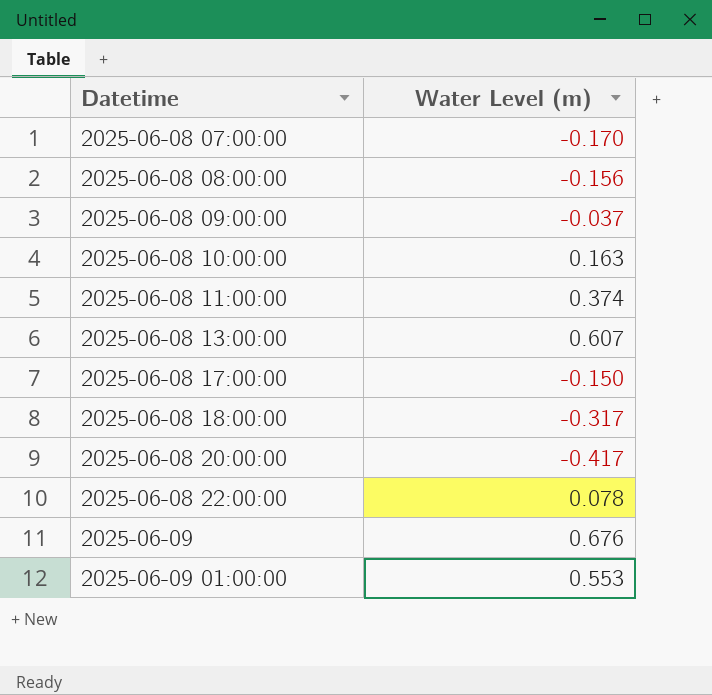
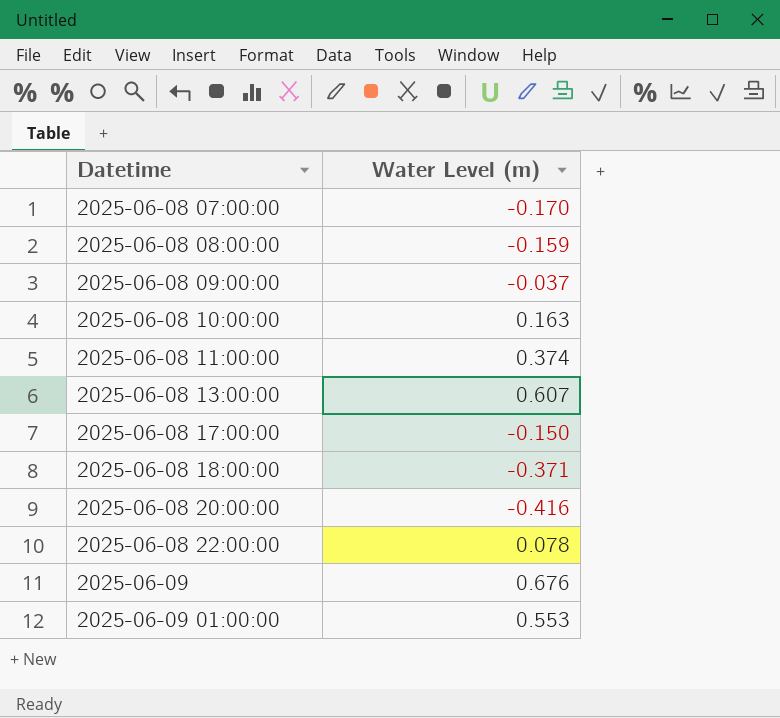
2025-06-08 08:00:00 | Water Level (m): -0.156 -> -0.159
2025-06-08 18:00:00 | Water Level (m): -0.317 -> -0.371
2025-06-08 20:00:00 | Water Level (m): -0.417 -> -0.416

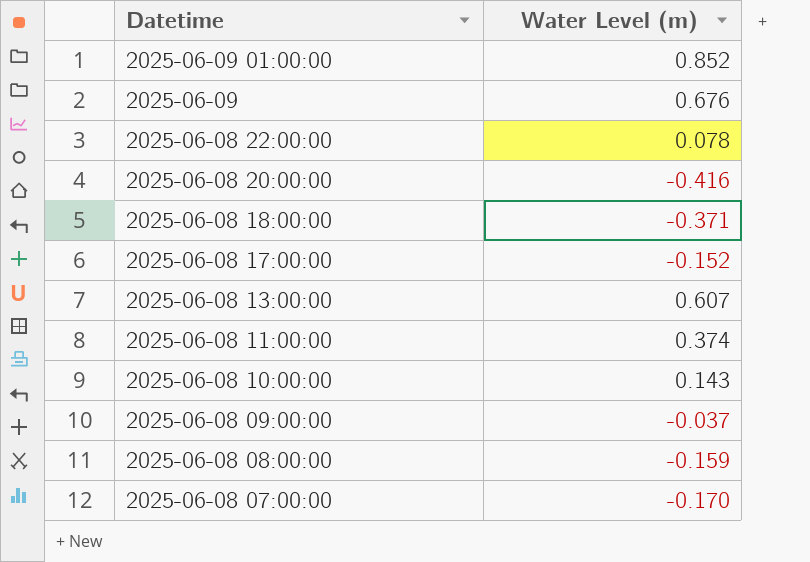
row order: Datetime ascending -> Datetime descending
2025-06-09 01:00:00 | Water Level (m): 0.553 -> 0.852
2025-06-08 17:00:00 | Water Level (m): -0.150 -> -0.152
2025-06-08 10:00:00 | Water Level (m): 0.163 -> 0.143

